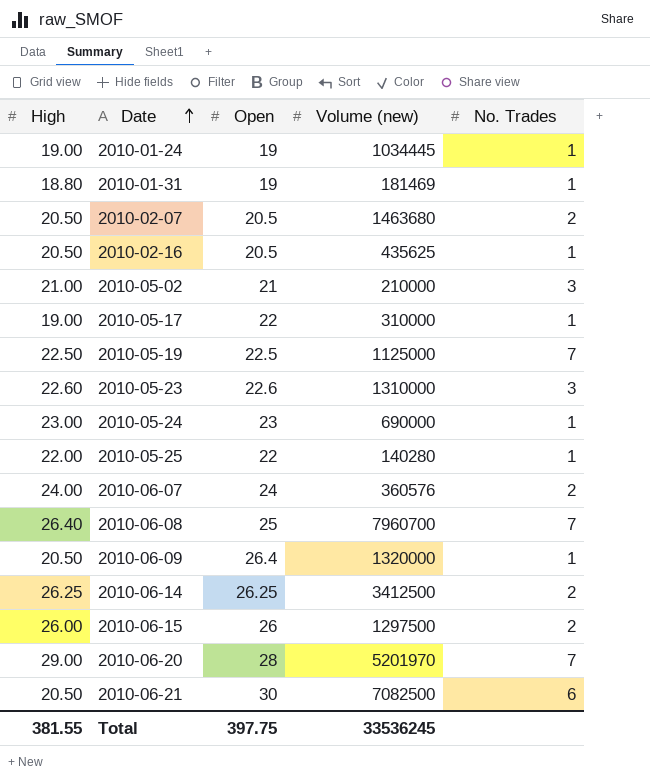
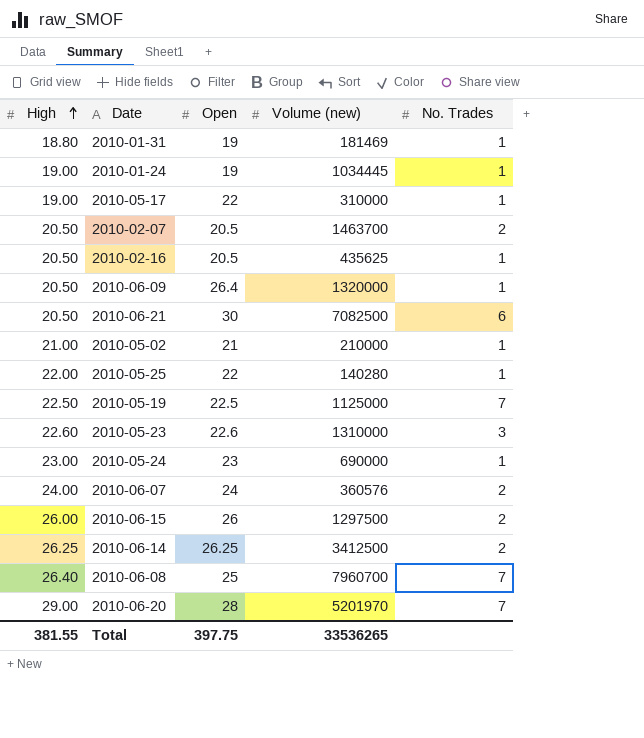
row order: Date ascending -> High ascending
2010-02-07 | Volume (new): 1463680 -> 1463700
2010-05-02 | No. Trades: 3 -> 1
Total | Volume (new): 33536245 -> 33536265

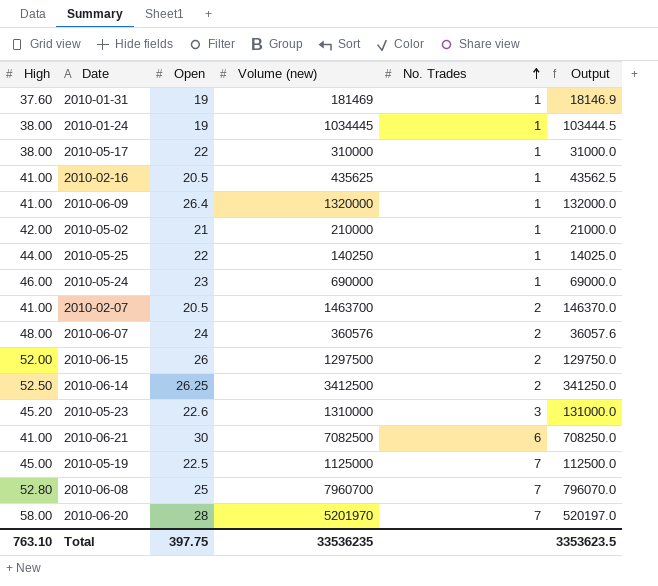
row order: High ascending -> No. Trades ascending
column Output | formula: none -> [Volume (new)] * 0.1
2010-01-31 | High: 18.80 -> 37.60
2010-01-24 | High: 19.00 -> 38.00
2010-05-17 | High: 19.00 -> 38.00
2010-02-16 | High: 20.50 -> 41.00
2010-06-09 | High: 20.50 -> 41.00
2010-05-02 | High: 21.00 -> 42.00
2010-05-25 | High: 22.00 -> 44.00
2010-05-25 | Volume (new): 140280 -> 140250
2010-05-24 | High: 23.00 -> 46.00
2010-02-07 | High: 20.50 -> 41.00
2010-06-07 | High: 24.00 -> 48.00
2010-06-15 | High: 26.00 -> 52.00
2010-06-14 | High: 26.25 -> 52.50
2010-05-23 | High: 22.60 -> 45.20
2010-06-21 | High: 20.50 -> 41.00
2010-05-19 | High: 22.50 -> 45.00
2010-06-08 | High: 26.40 -> 52.80
2010-06-20 | High: 29.00 -> 58.00
Total | High: 381.55 -> 763.10
Total | Volume (new): 33536265 -> 33536235

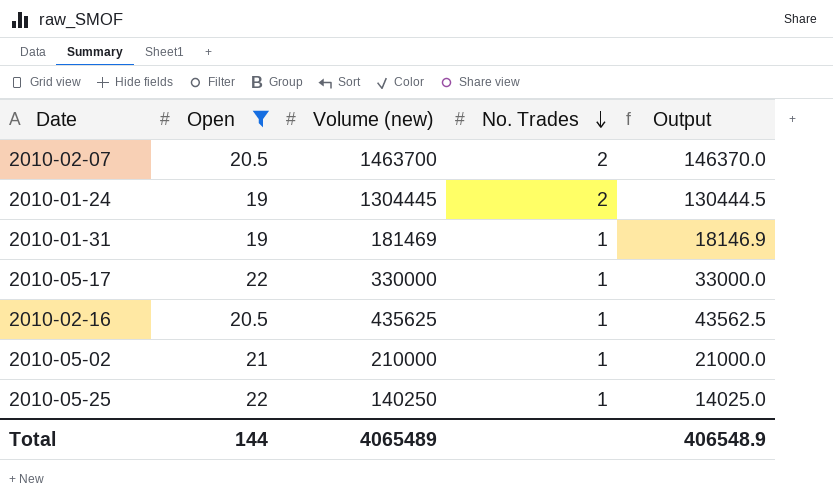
filter: none -> Open <= 22
row order: No. Trades ascending -> No. Trades descending
column High | position: 1 -> none
2010-01-24 | Volume (new): 1034445 -> 1304445
2010-01-24 | No. Trades: 1 -> 2
2010-01-24 | Output: 103444.5 -> 130444.5
2010-05-17 | Volume (new): 310000 -> 330000
2010-05-17 | Output: 31000.0 -> 33000.0
Total | Open: 397.75 -> 144
Total | Volume (new): 33536235 -> 4065489
Total | Output: 3353623.5 -> 406548.9

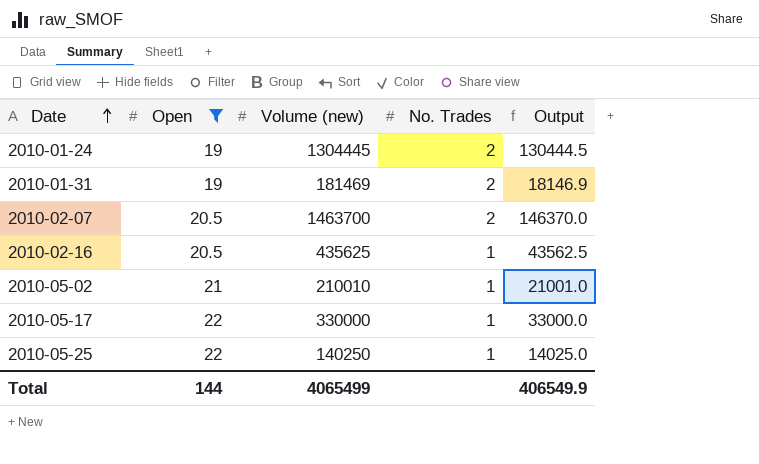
row order: No. Trades descending -> Date ascending
2010-01-31 | No. Trades: 1 -> 2
2010-05-02 | Volume (new): 210000 -> 210010
2010-05-02 | Output: 21000.0 -> 21001.0
Total | Volume (new): 4065489 -> 4065499
Total | Output: 406548.9 -> 406549.9

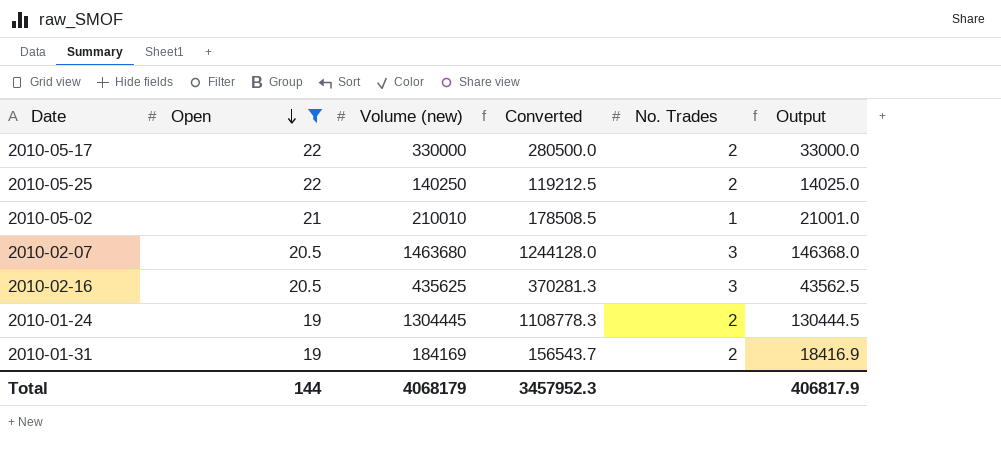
row order: Date ascending -> Open descending
column Converted | formula: none -> [Volume (new)] * 0.85
2010-05-17 | No. Trades: 1 -> 2
2010-05-25 | No. Trades: 1 -> 2
2010-02-07 | Volume (new): 1463700 -> 1463680
2010-02-07 | No. Trades: 2 -> 3
2010-02-07 | Output: 146370.0 -> 146368.0
2010-02-16 | No. Trades: 1 -> 3
2010-01-31 | Volume (new): 181469 -> 184169
2010-01-31 | Output: 18146.9 -> 18416.9
Total | Volume (new): 4065499 -> 4068179
Total | Output: 406549.9 -> 406817.9

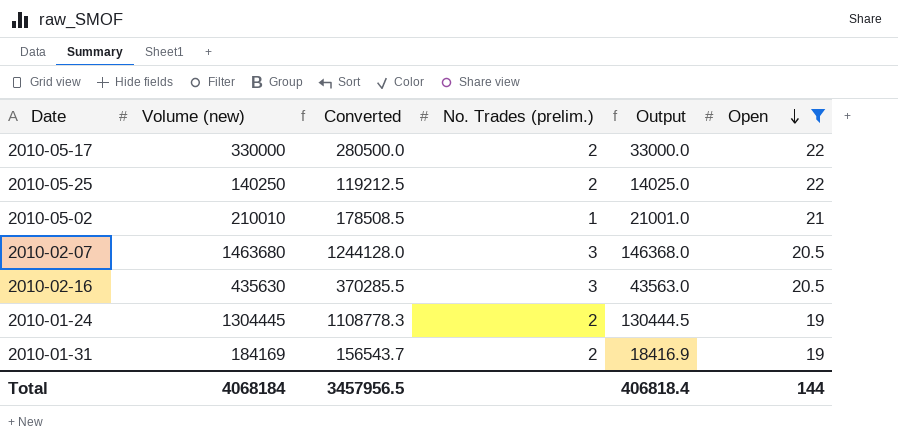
column name: No. Trades -> No. Trades (prelim.)
column Open | position: 2 -> 6
2010-02-16 | Volume (new): 435625 -> 435630
2010-02-16 | Converted: 370281.3 -> 370285.5
2010-02-16 | Output: 43562.5 -> 43563.0
Total | Volume (new): 4068179 -> 4068184
Total | Converted: 3457952.3 -> 3457956.5
Total | Output: 406817.9 -> 406818.4

